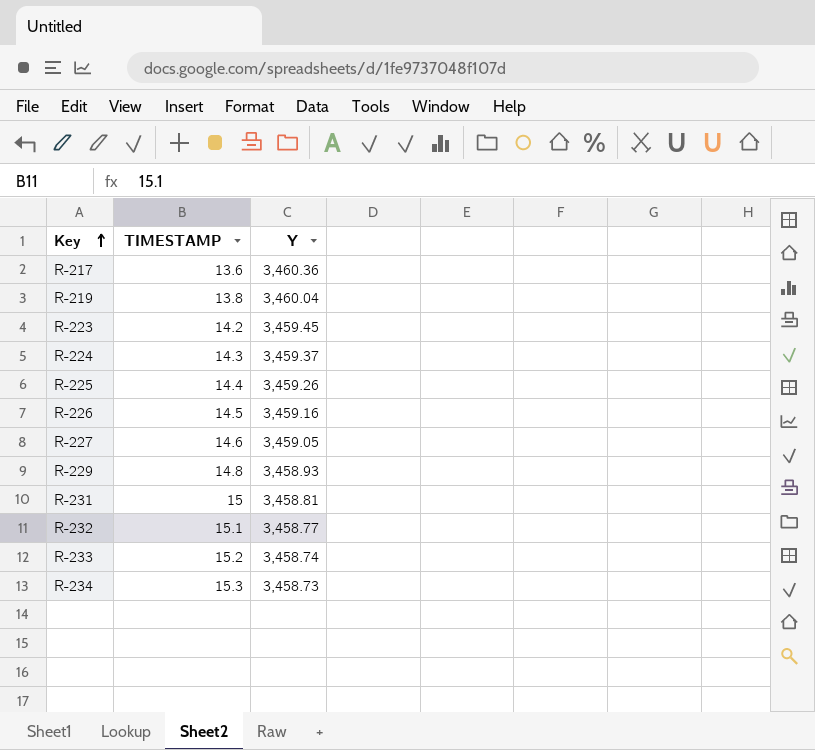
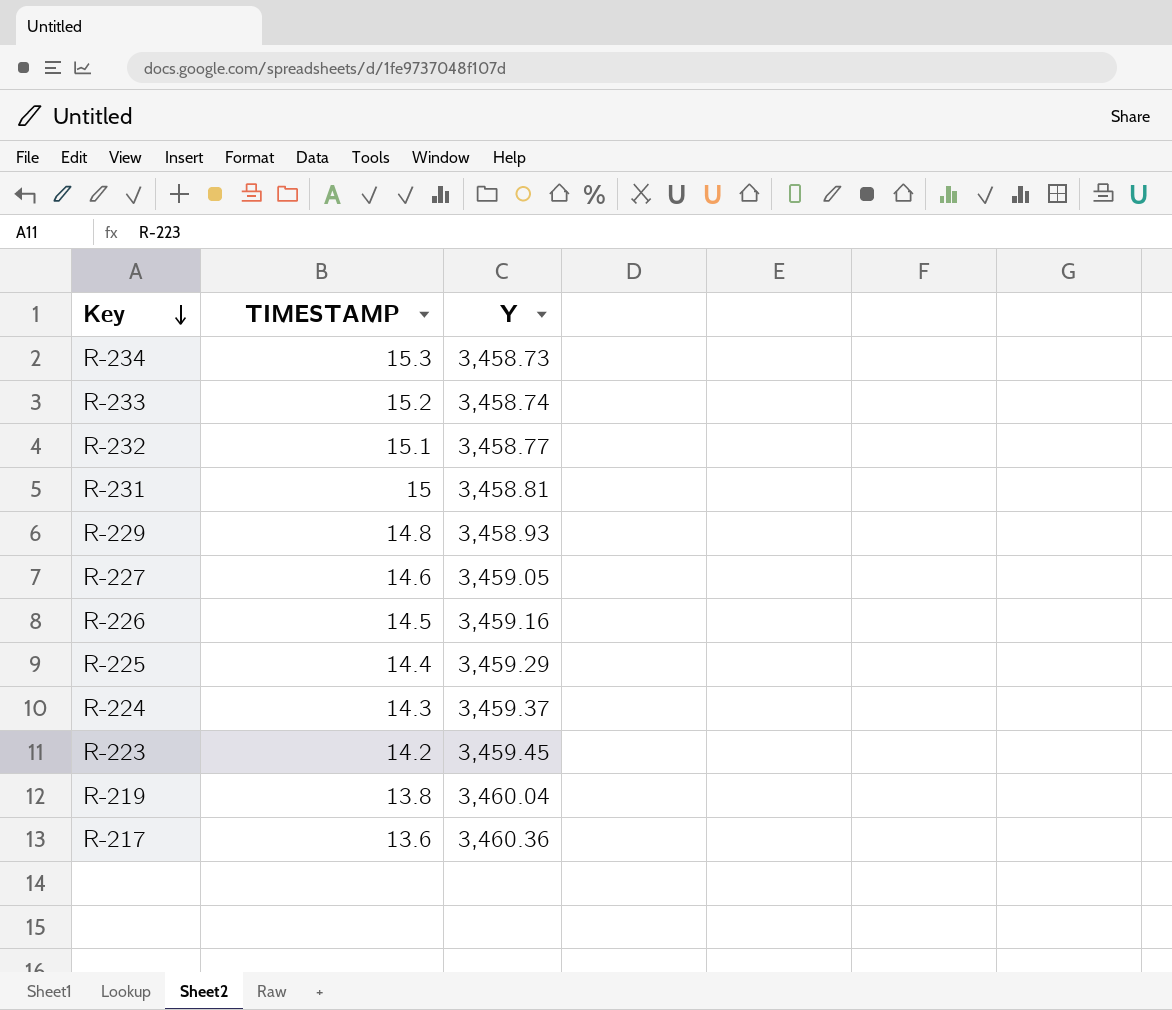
row order: Key ascending -> Key descending
R-225 | Y: 3,459.26 -> 3,459.29

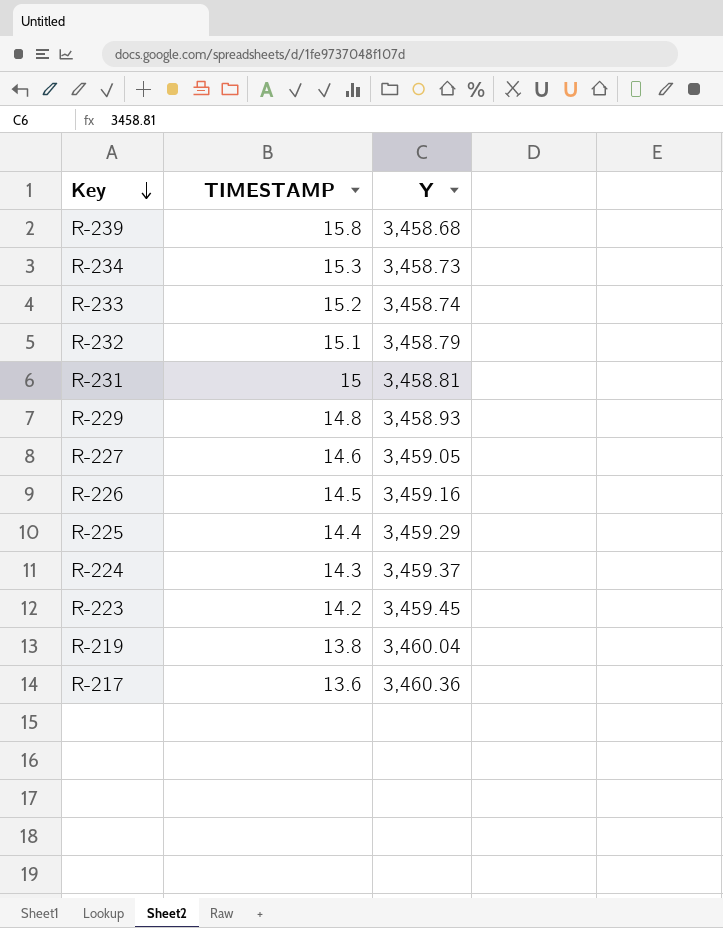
row R-239: none -> 15.8 | 3,458.68
R-232 | Y: 3,458.77 -> 3,458.79

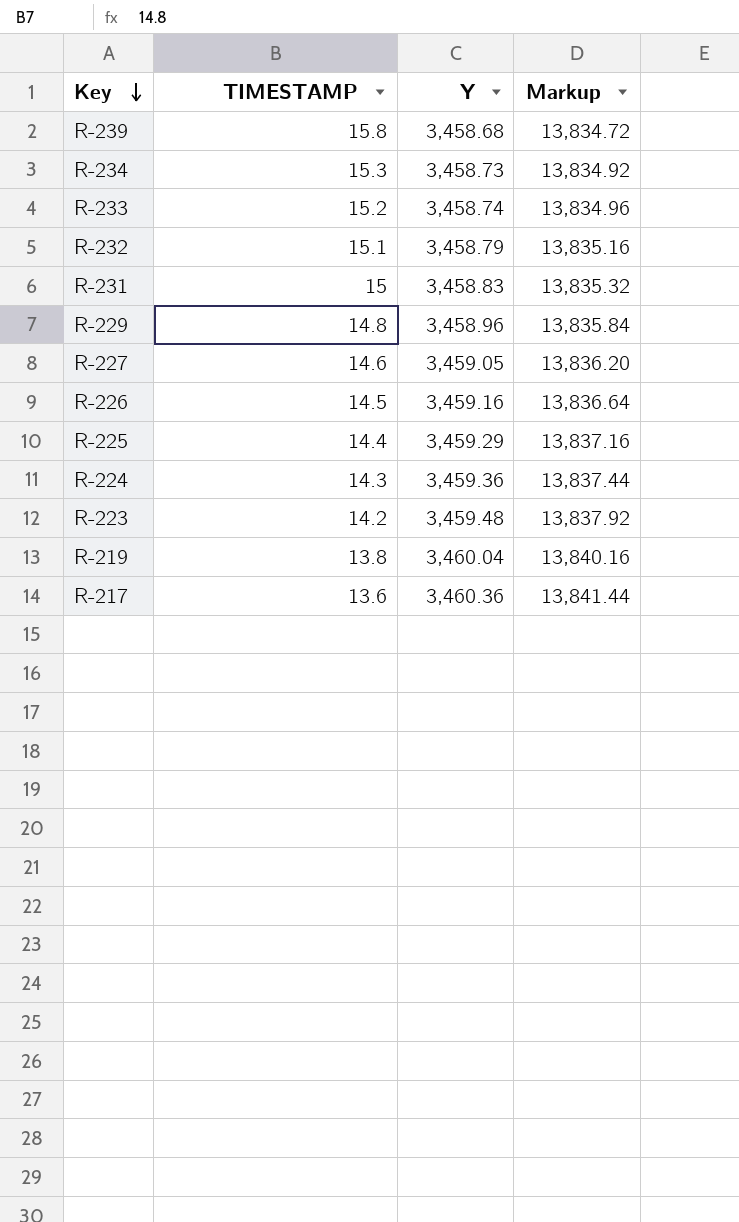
column Markup | formula: none -> [Y] * 4
R-231 | Y: 3,458.81 -> 3,458.83
R-229 | Y: 3,458.93 -> 3,458.96
R-224 | Y: 3,459.37 -> 3,459.36
R-223 | Y: 3,459.45 -> 3,459.48

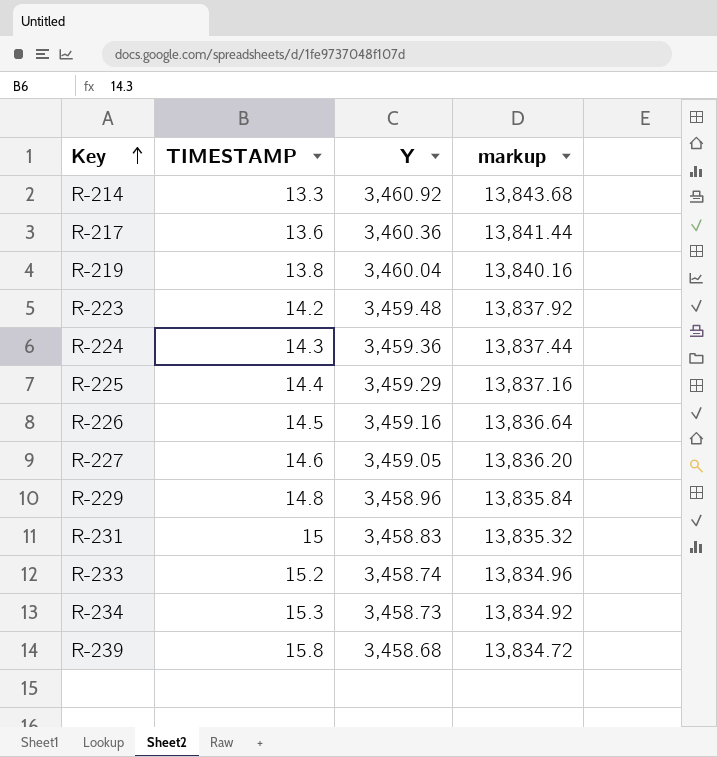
row order: Key descending -> Key ascending
column name: Markup -> markup
row R-232: 15.1 | 3,458.79 | 13,835.16 -> none
row R-214: none -> 13.3 | 3,460.92 | 13,843.68

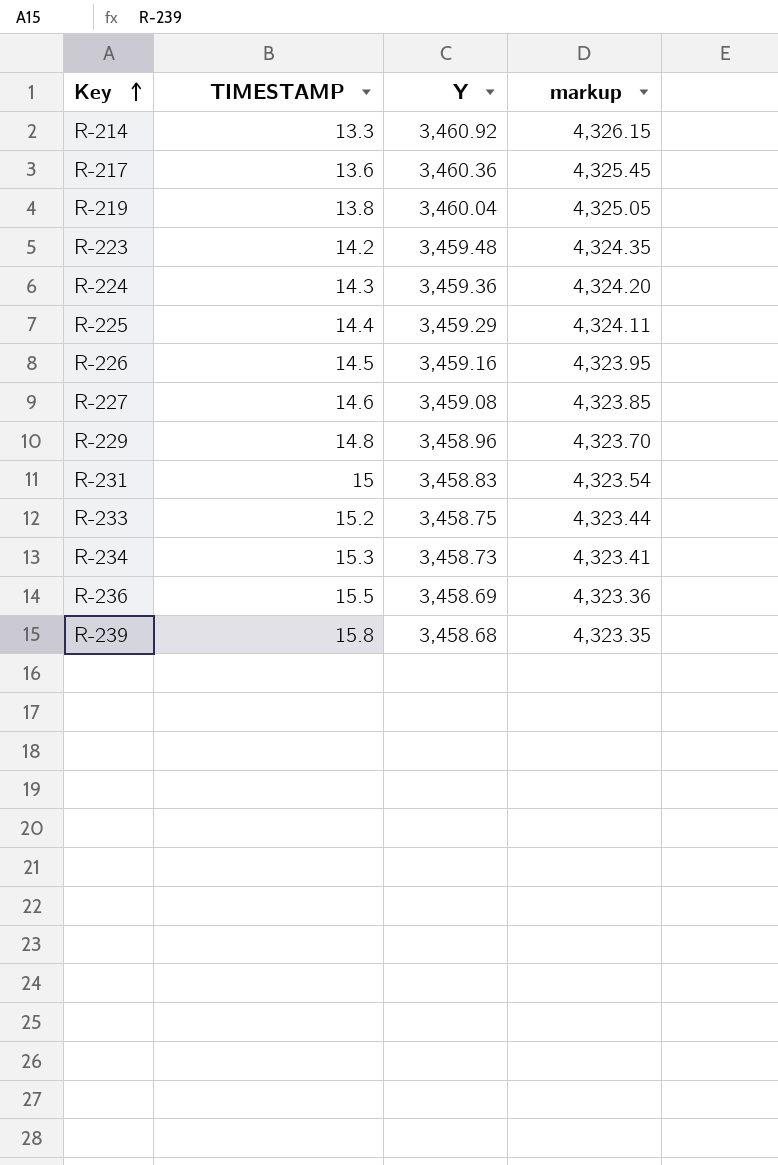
column markup | formula: [Y] * 4 -> [Y] * 1.25
R-227 | Y: 3,459.05 -> 3,459.08
R-233 | Y: 3,458.74 -> 3,458.75
row R-236: none -> 15.5 | 3,458.69 | 4,323.36

